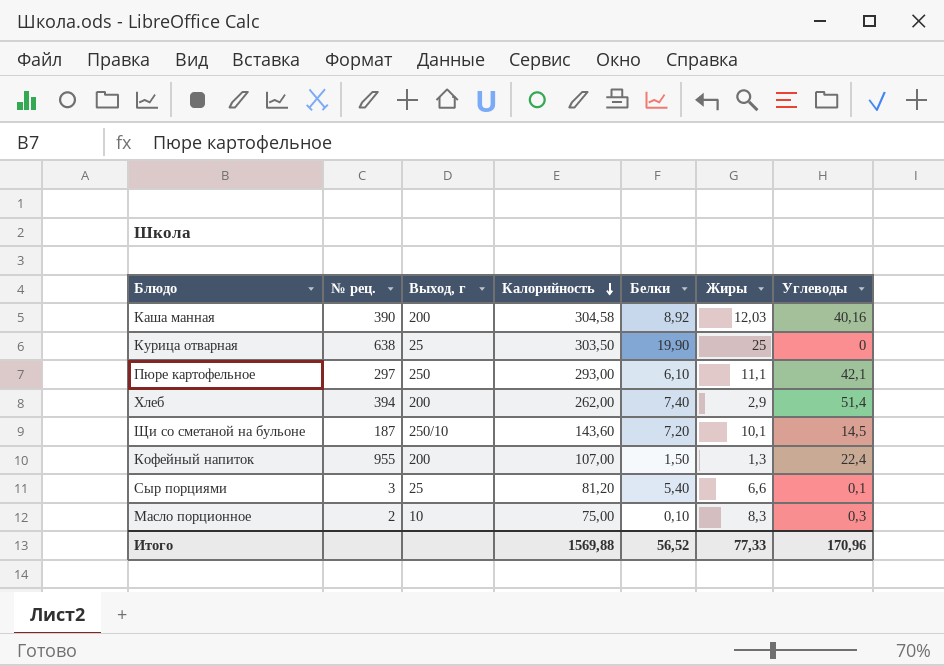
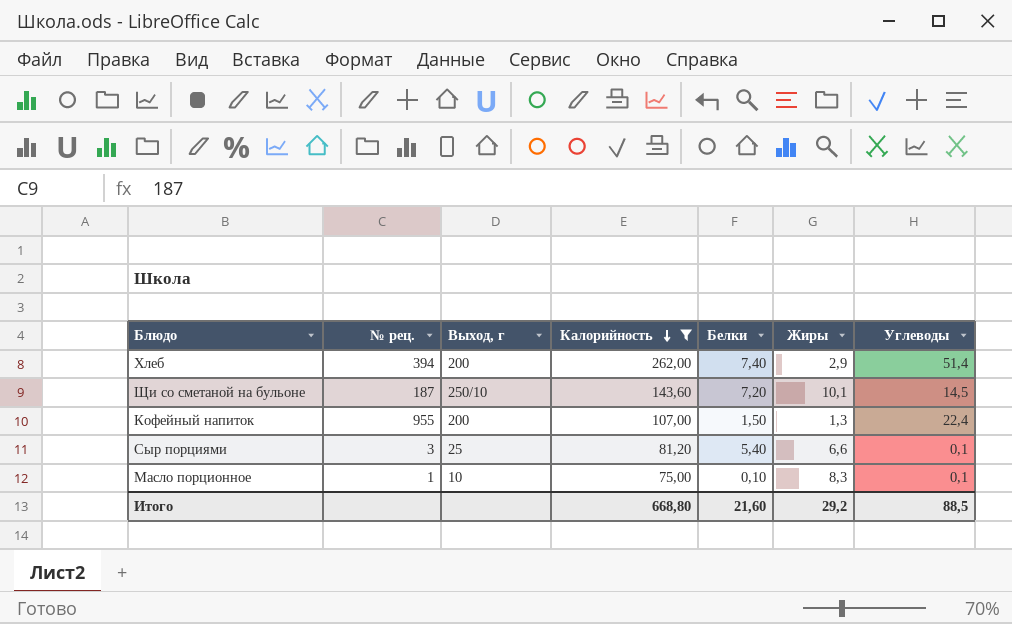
filter: none -> Калорийность <= 262,00
Масло порционное | № рец.: 2 -> 1
Масло порционное | Углеводы: 0,3 -> 0,1
Итого | Калорийность: 1569,88 -> 668,80
Итого | Белки: 56,52 -> 21,60
Итого | Жиры: 77,33 -> 29,2
Итого | Углеводы: 170,96 -> 88,5

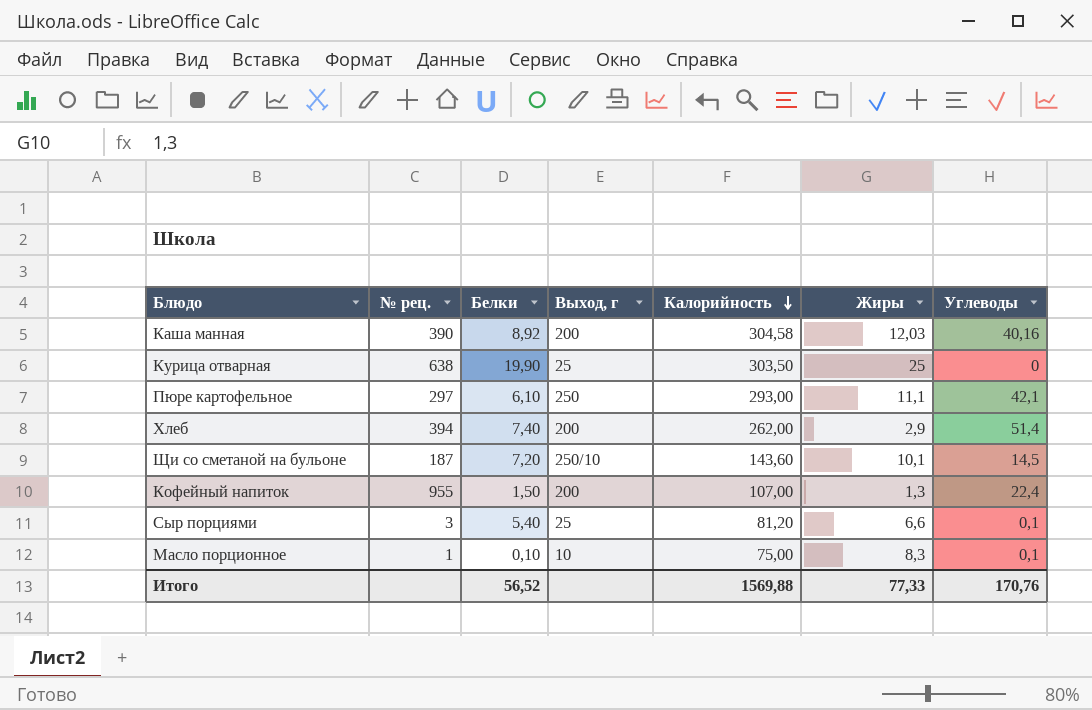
filter: Калорийность <= 262,00 -> none
column Белки | position: 5 -> 3
Итого | Белки: 21,60 -> 56,52
Итого | Калорийность: 668,80 -> 1569,88
Итого | Жиры: 29,2 -> 77,33
Итого | Углеводы: 88,5 -> 170,76

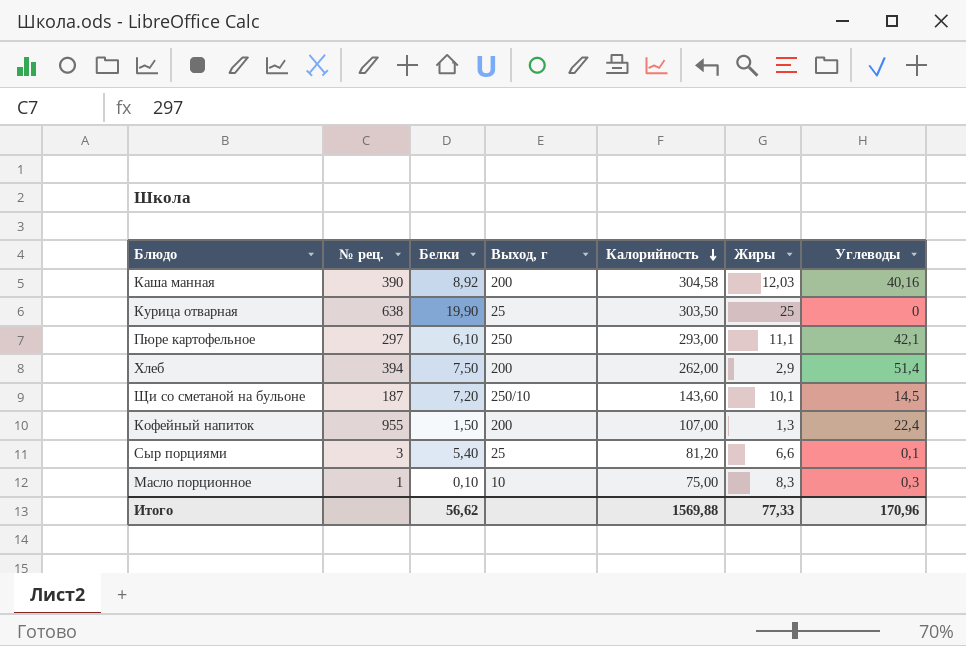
Хлеб | Белки: 7,40 -> 7,50
Масло порционное | Углеводы: 0,1 -> 0,3
Итого | Белки: 56,52 -> 56,62
Итого | Углеводы: 170,76 -> 170,96

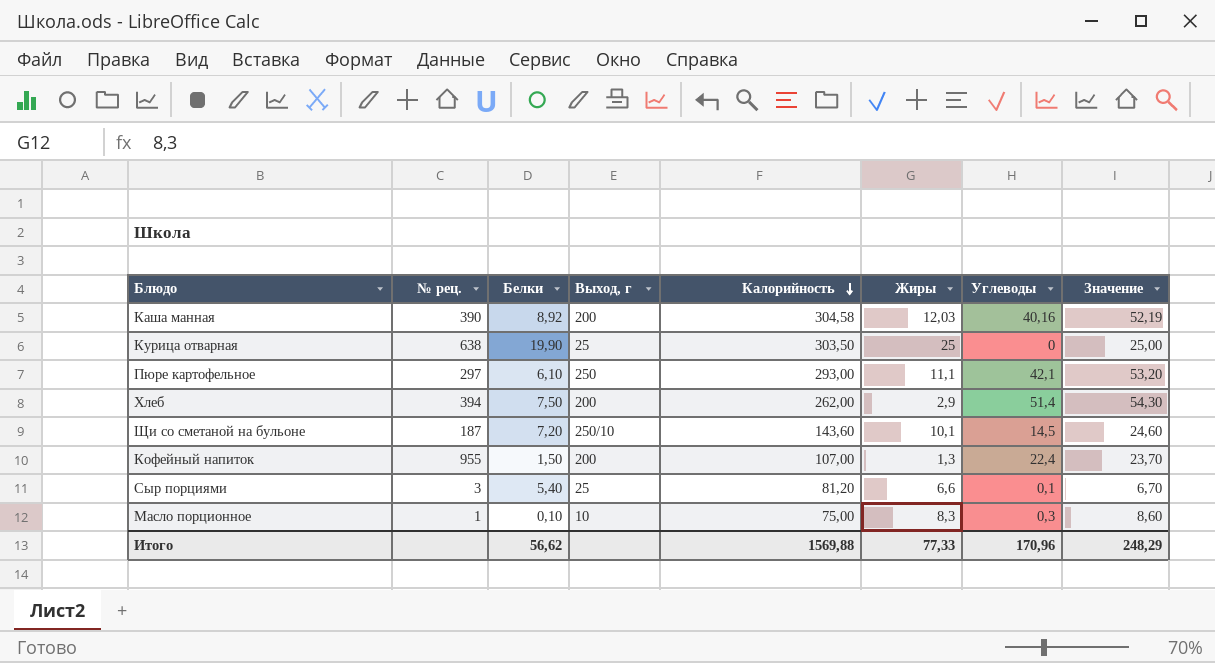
column Значение | formula: none -> [Жиры] + [Углеводы]

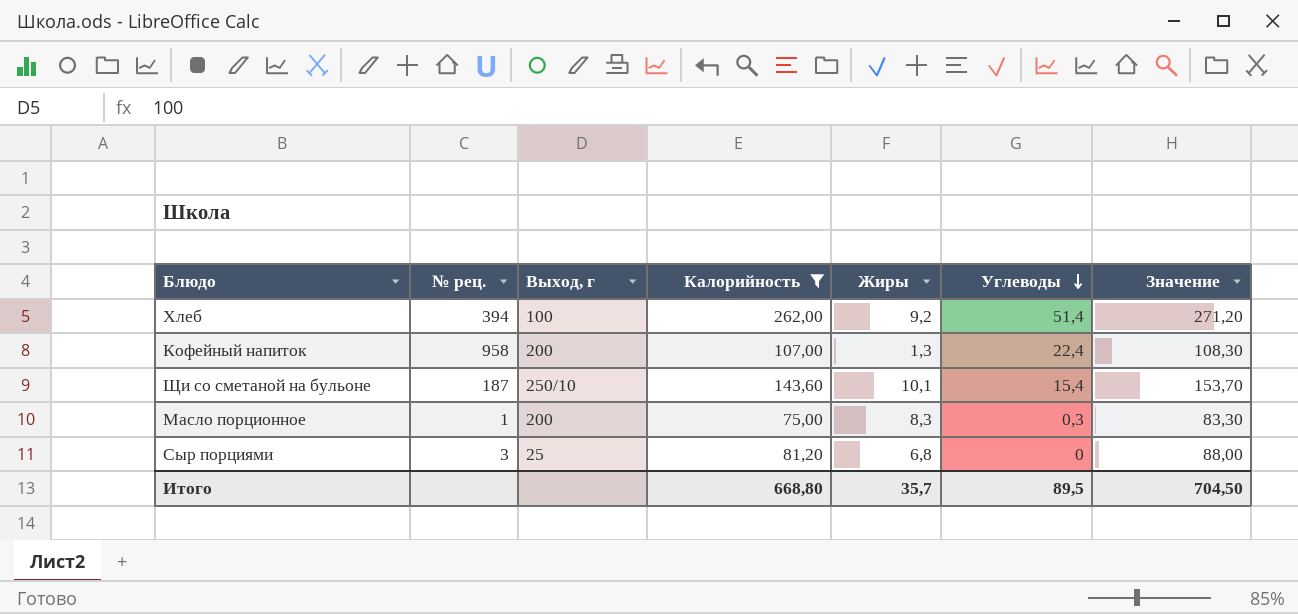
filter: none -> Калорийность <= 262,00
row order: Калорийность descending -> Углеводы descending
column Белки | position: 3 -> none
column Значение | formula: [Жиры] + [Углеводы] -> [Калорийность] + [Жиры]
Хлеб | Выход, г: 200 -> 100
Хлеб | Жиры: 2,9 -> 9,2
Кофейный напиток | № рец.: 955 -> 958
Щи со сметаной на бульоне | Углеводы: 14,5 -> 15,4
Масло порционное | Выход, г: 10 -> 200
Сыр порциями | Жиры: 6,6 -> 6,8
Сыр порциями | Углеводы: 0,1 -> 0
Итого | Калорийность: 1569,88 -> 668,80
Итого | Жиры: 77,33 -> 35,7
Итого | Углеводы: 170,96 -> 89,5
Итого | Значение: 248,29 -> 704,50

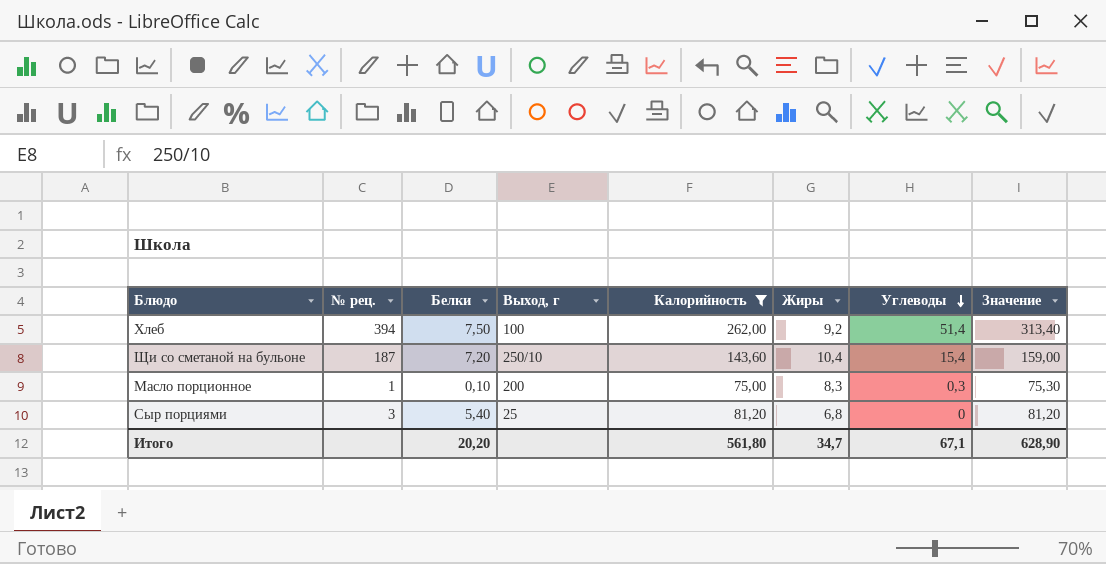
column Белки | position: none -> 3
column Значение | formula: [Калорийность] + [Жиры] -> [Калорийность] + [Углеводы]
row Кофейный напиток: 958 | 200 | 107,00 | 1,3 | 22,4 | 108,30 -> none
Щи со сметаной на бульоне | Жиры: 10,1 -> 10,4
Итого | Калорийность: 668,80 -> 561,80
Итого | Жиры: 35,7 -> 34,7
Итого | Углеводы: 89,5 -> 67,1
Итого | Значение: 704,50 -> 628,90

